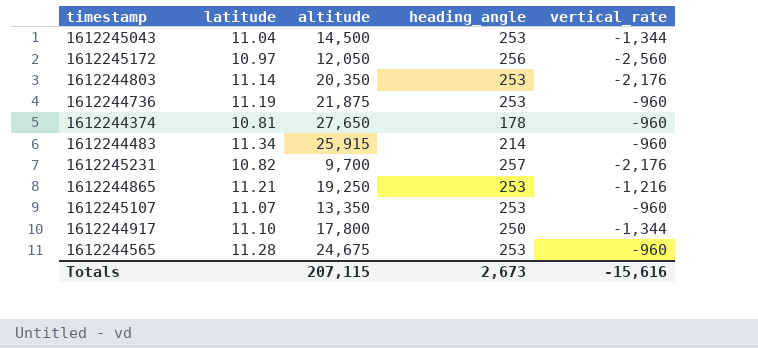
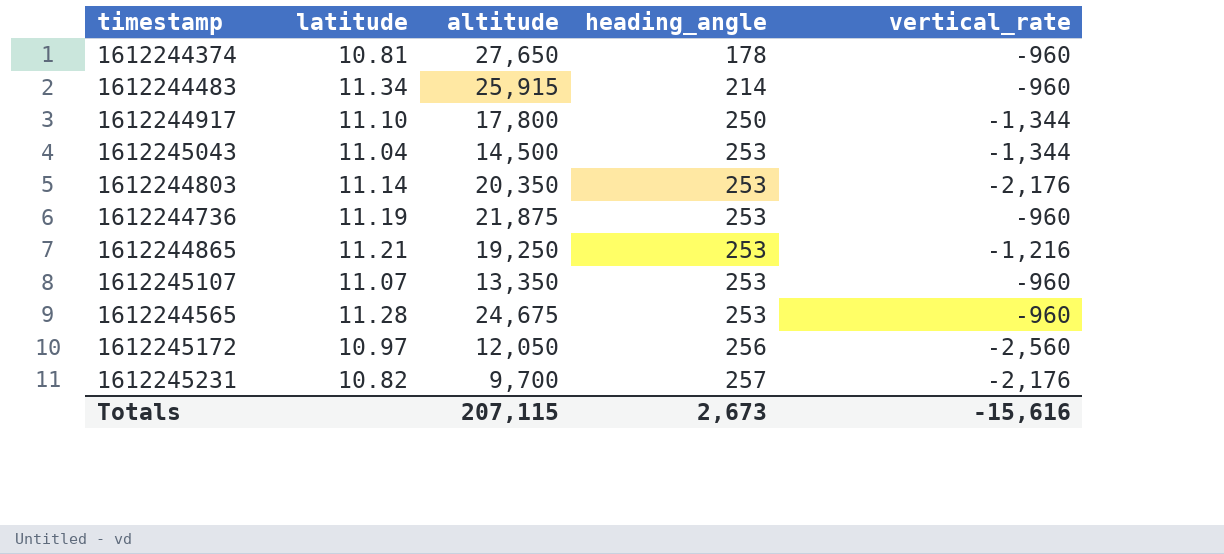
row order: none -> heading_angle ascending

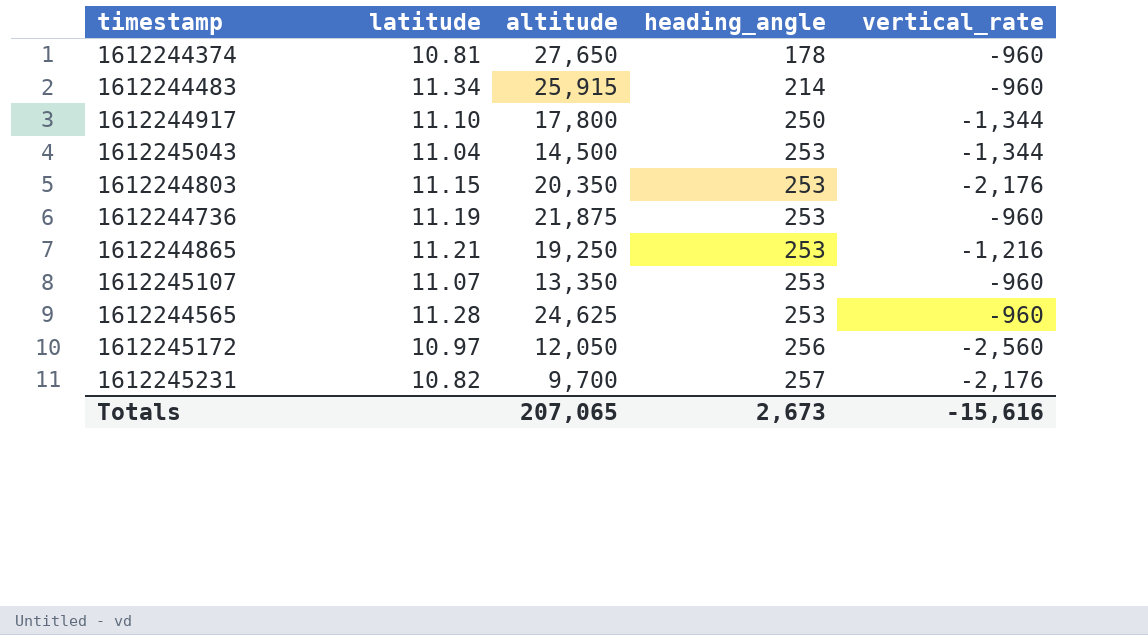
1612244803 | latitude: 11.14 -> 11.15
1612244565 | altitude: 24,675 -> 24,625
Totals | altitude: 207,115 -> 207,065

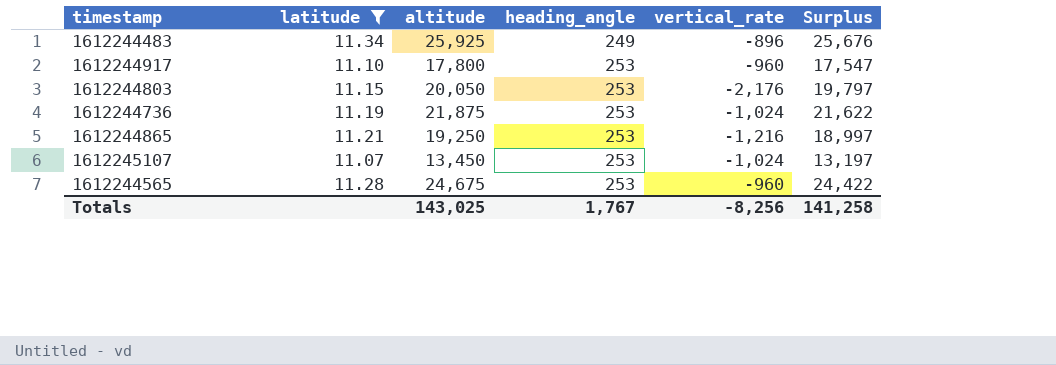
filter: none -> latitude >= 11.07
column Surplus | formula: none -> [altitude] - [heading_angle]
1612244483 | altitude: 25,915 -> 25,925
1612244483 | heading_angle: 214 -> 249
1612244483 | vertical_rate: -960 -> -896
1612244917 | heading_angle: 250 -> 253
1612244917 | vertical_rate: -1,344 -> -960
1612244803 | altitude: 20,350 -> 20,050
1612244736 | vertical_rate: -960 -> -1,024
1612245107 | altitude: 13,350 -> 13,450
1612245107 | vertical_rate: -960 -> -1,024
1612244565 | altitude: 24,625 -> 24,675
Totals | altitude: 207,065 -> 143,025
Totals | heading_angle: 2,673 -> 1,767
Totals | vertical_rate: -15,616 -> -8,256

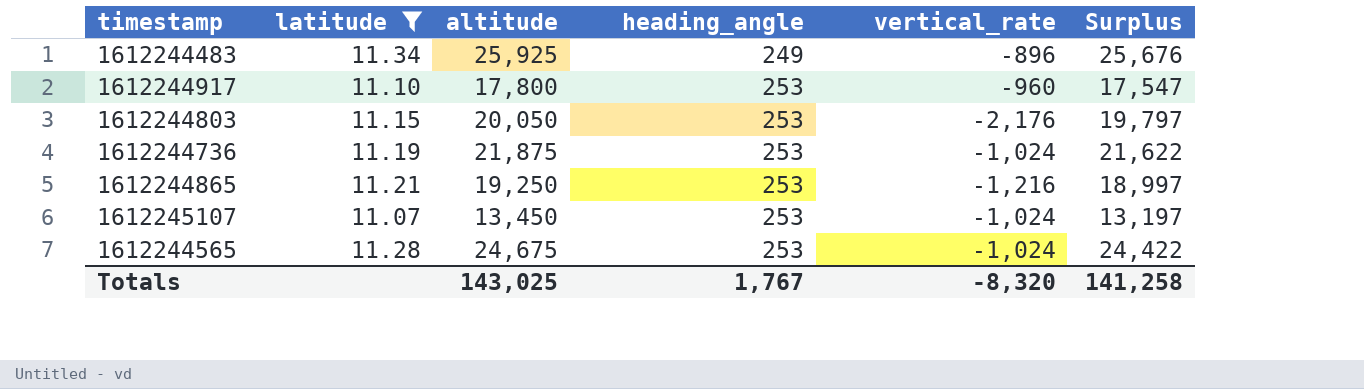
1612244565 | vertical_rate: -960 -> -1,024
Totals | vertical_rate: -8,256 -> -8,320

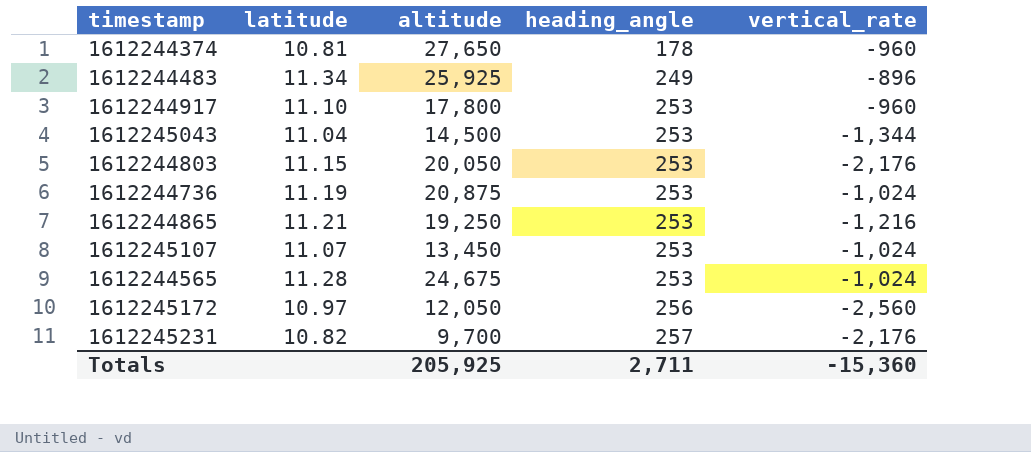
filter: latitude >= 11.07 -> none
column Surplus | formula: [altitude] - [heading_angle] -> none
1612244736 | altitude: 21,875 -> 20,875
Totals | altitude: 143,025 -> 205,925
Totals | heading_angle: 1,767 -> 2,711
Totals | vertical_rate: -8,320 -> -15,360

